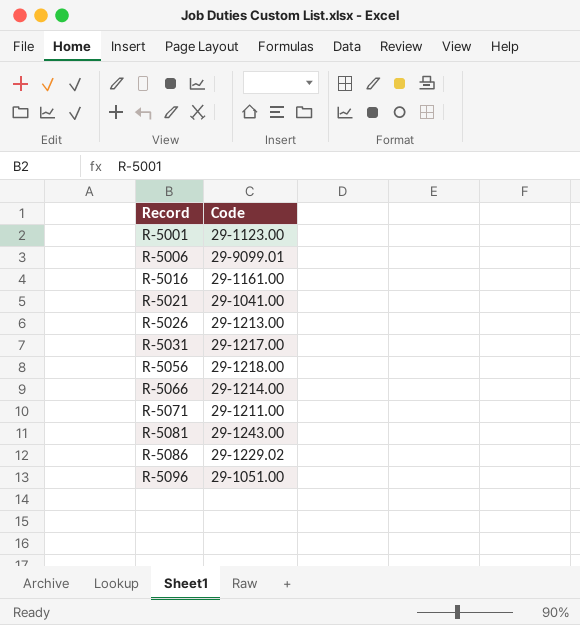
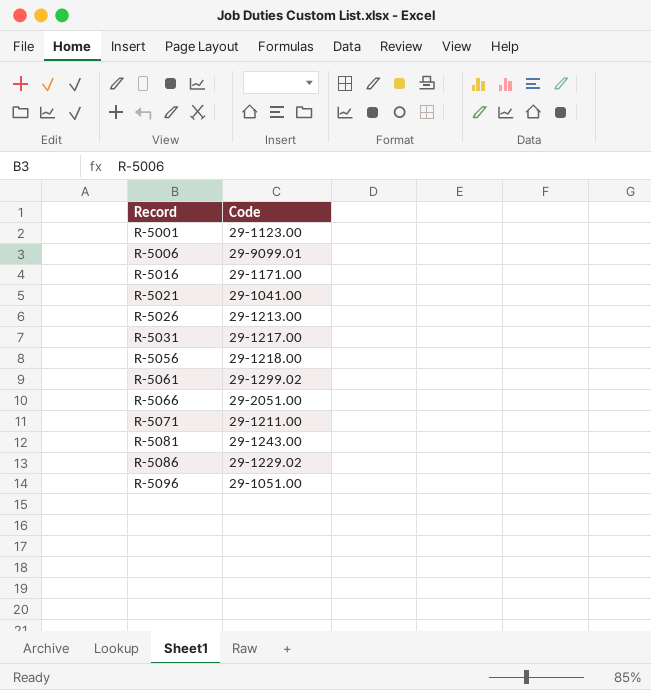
R-5016 | Code: 29-1161.00 -> 29-1171.00
row R-5061: none -> 29-1299.02
R-5066 | Code: 29-1214.00 -> 29-2051.00

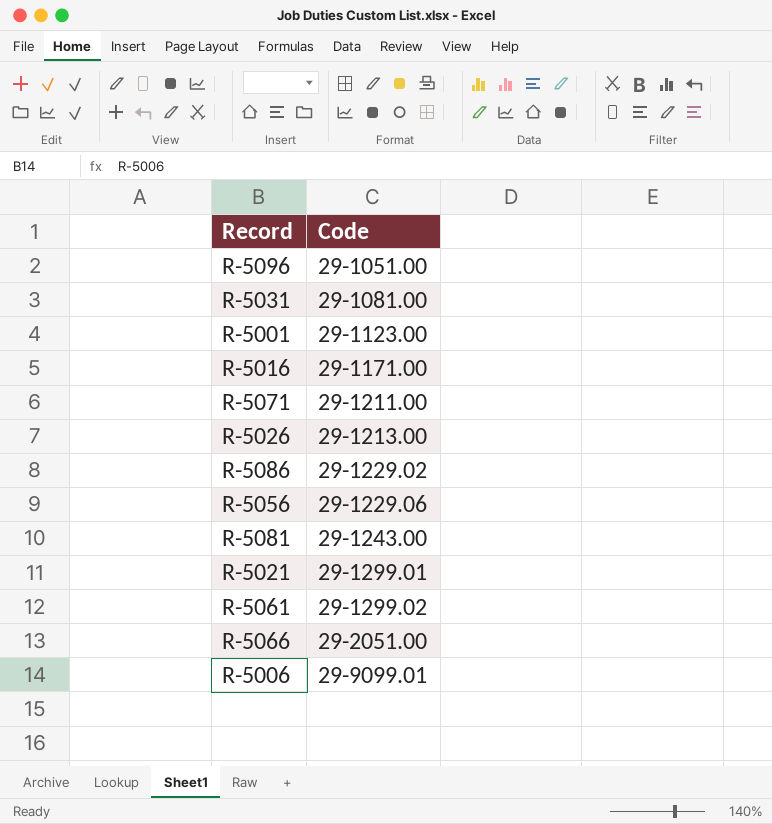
row order: Record ascending -> Code ascending
R-5031 | Code: 29-1217.00 -> 29-1081.00
R-5056 | Code: 29-1218.00 -> 29-1229.06
R-5021 | Code: 29-1041.00 -> 29-1299.01

